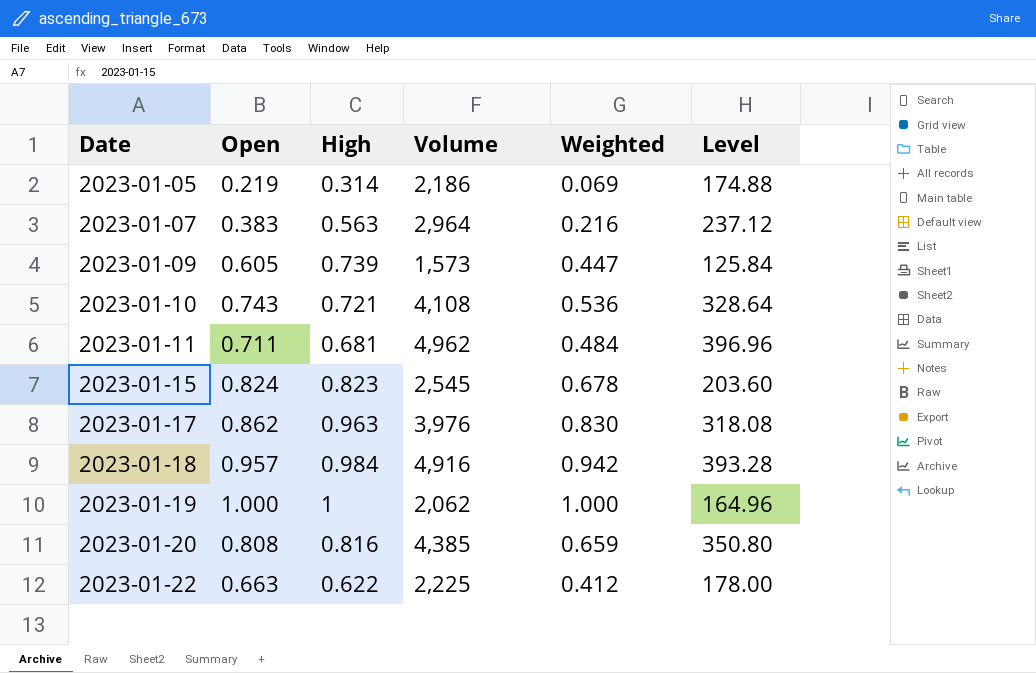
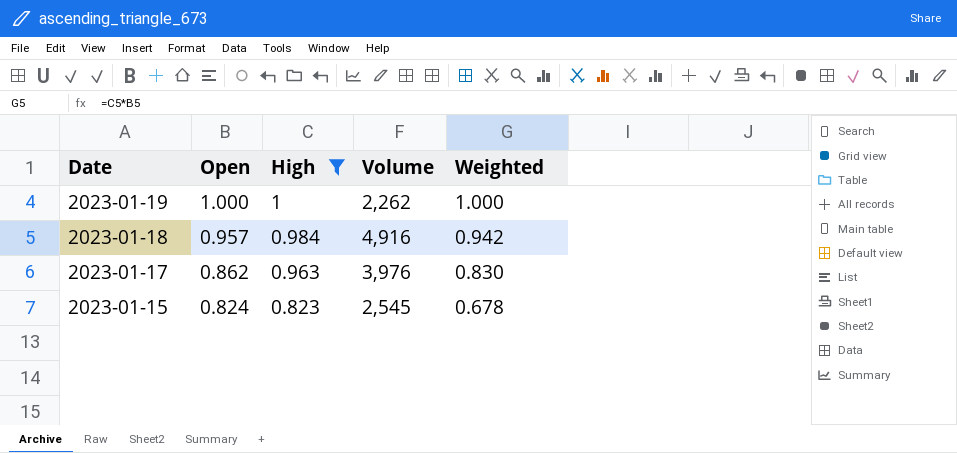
filter: none -> High >= 0.823
row order: Date ascending -> Date descending
column Level | formula: [Volume] * 0.08 -> none
2023-01-19 | Volume: 2,062 -> 2,262

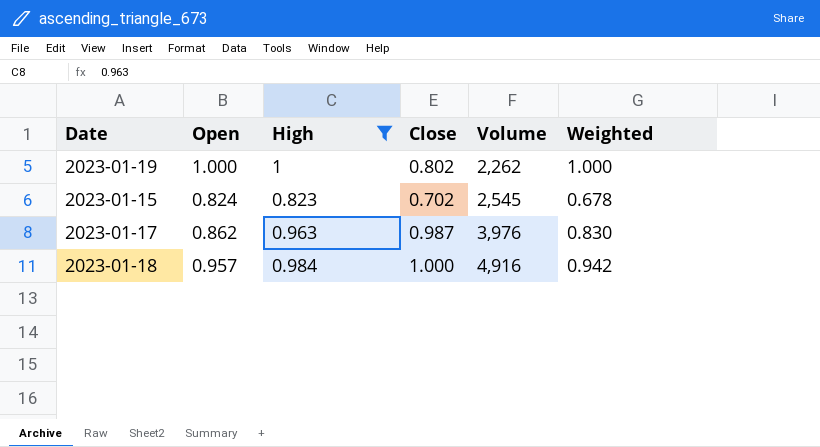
row order: Date descending -> Volume ascending
column Close | position: none -> 4

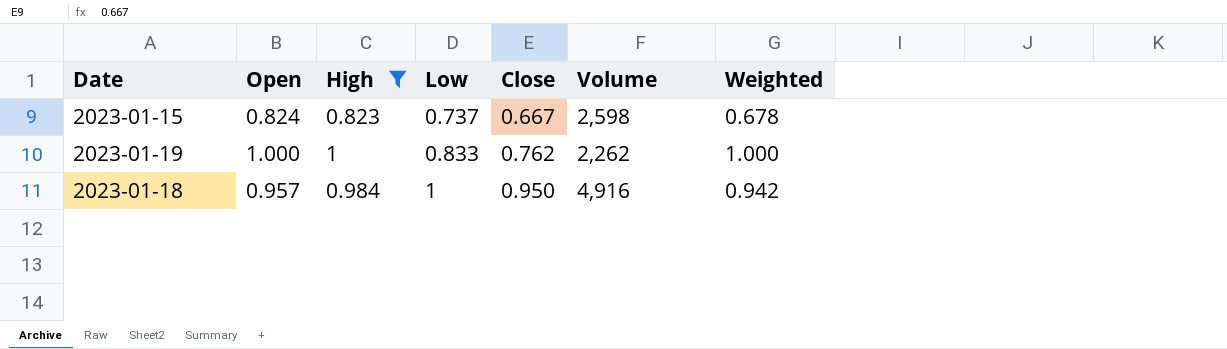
row order: Volume ascending -> Low ascending
column Low | position: none -> 4
row 2023-01-17: 0.862 | 0.963 | 0.987 | 3,976 | 0.830 -> none
2023-01-15 | Close: 0.702 -> 0.667
2023-01-15 | Volume: 2,545 -> 2,598
2023-01-19 | Close: 0.802 -> 0.762
2023-01-18 | Close: 1.000 -> 0.950

